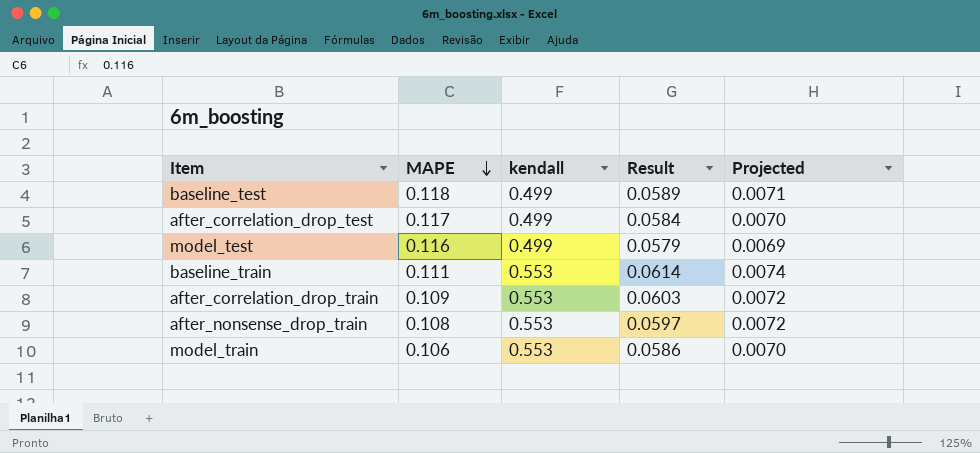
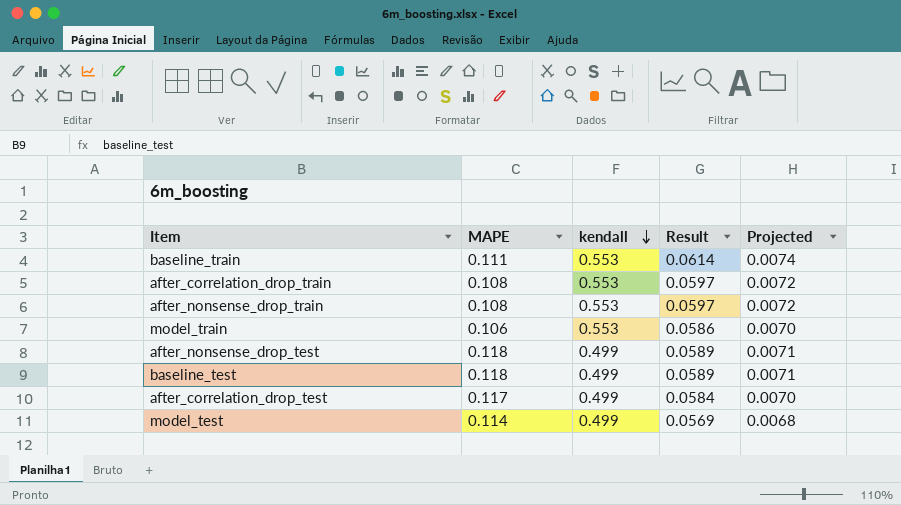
row order: MAPE descending -> kendall descending
after_correlation_drop_train | MAPE: 0.109 -> 0.108
after_correlation_drop_train | Result: 0.0603 -> 0.0597
row after_nonsense_drop_test: none -> 0.118 | 0.499 | 0.0589 | 0.0071
model_test | MAPE: 0.116 -> 0.114
model_test | Result: 0.0579 -> 0.0569
model_test | Projected: 0.0069 -> 0.0068

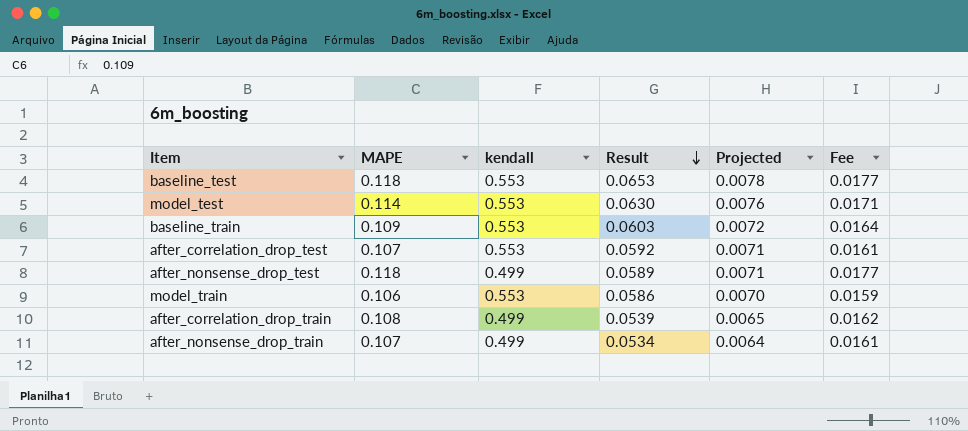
row order: kendall descending -> Result descending
column Fee | formula: none -> [MAPE] * 0.15
baseline_test | kendall: 0.499 -> 0.553
baseline_test | Result: 0.0589 -> 0.0653
baseline_test | Projected: 0.0071 -> 0.0078
model_test | kendall: 0.499 -> 0.553
model_test | Result: 0.0569 -> 0.0630
model_test | Projected: 0.0068 -> 0.0076
baseline_train | MAPE: 0.111 -> 0.109
baseline_train | Result: 0.0614 -> 0.0603
baseline_train | Projected: 0.0074 -> 0.0072
after_correlation_drop_test | MAPE: 0.117 -> 0.107
after_correlation_drop_test | kendall: 0.499 -> 0.553
after_correlation_drop_test | Result: 0.0584 -> 0.0592
after_correlation_drop_test | Projected: 0.0070 -> 0.0071
after_correlation_drop_train | kendall: 0.553 -> 0.499
after_correlation_drop_train | Result: 0.0597 -> 0.0539
after_correlation_drop_train | Projected: 0.0072 -> 0.0065
after_nonsense_drop_train | MAPE: 0.108 -> 0.107
after_nonsense_drop_train | kendall: 0.553 -> 0.499
after_nonsense_drop_train | Result: 0.0597 -> 0.0534
after_nonsense_drop_train | Projected: 0.0072 -> 0.0064

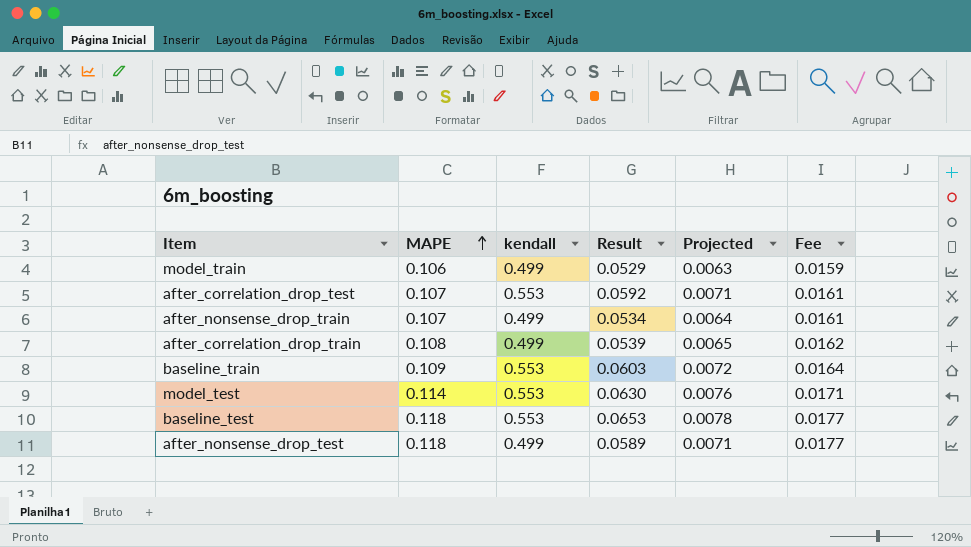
row order: Result descending -> MAPE ascending
model_train | kendall: 0.553 -> 0.499
model_train | Result: 0.0586 -> 0.0529
model_train | Projected: 0.0070 -> 0.0063

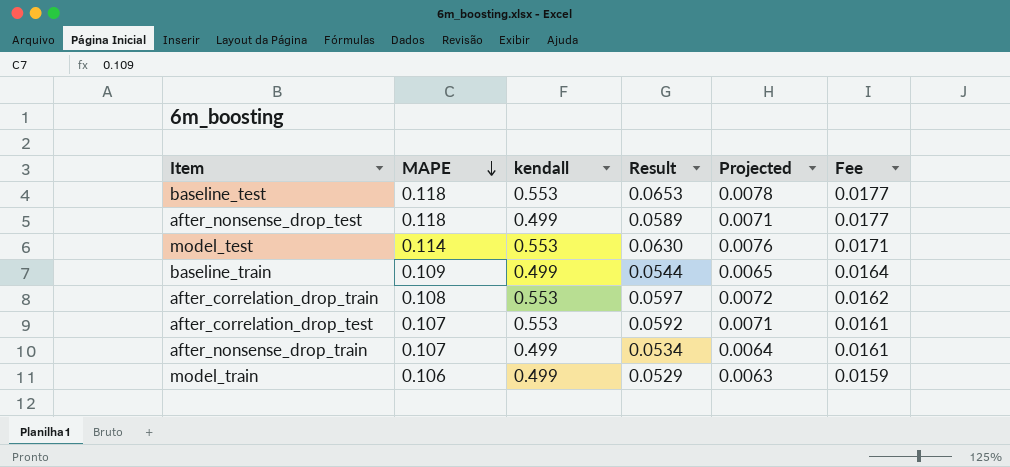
row order: MAPE ascending -> MAPE descending
baseline_train | kendall: 0.553 -> 0.499
baseline_train | Result: 0.0603 -> 0.0544
baseline_train | Projected: 0.0072 -> 0.0065
after_correlation_drop_train | kendall: 0.499 -> 0.553
after_correlation_drop_train | Result: 0.0539 -> 0.0597
after_correlation_drop_train | Projected: 0.0065 -> 0.0072

